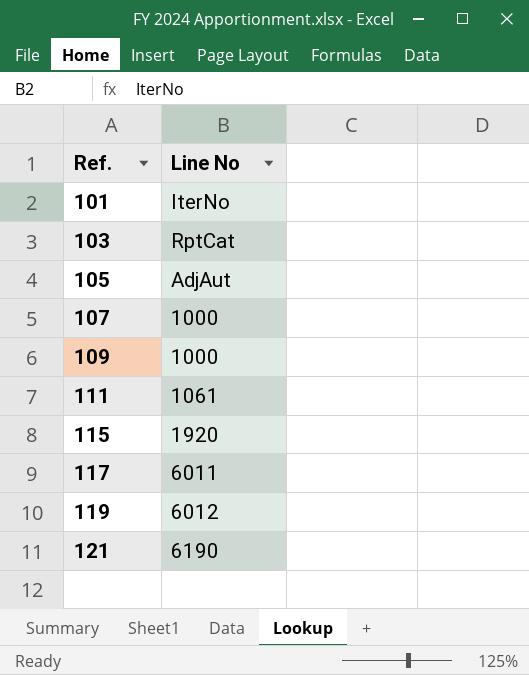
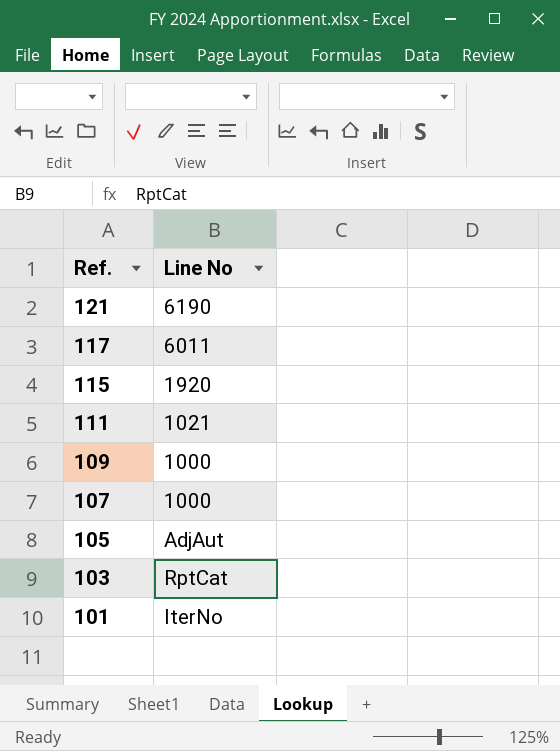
row order: Ref. ascending -> Ref. descending
row 119: 6012 -> none
111 | Line No: 1061 -> 1021

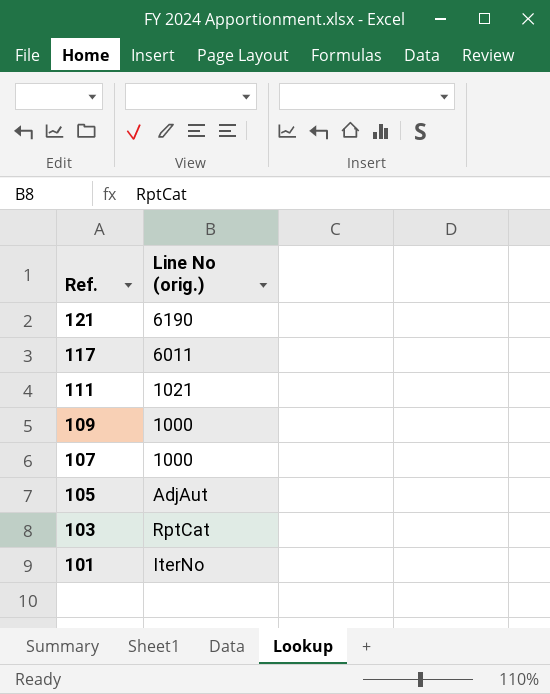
column name: Line No -> Line No (orig.)
row 115: 1920 -> none

